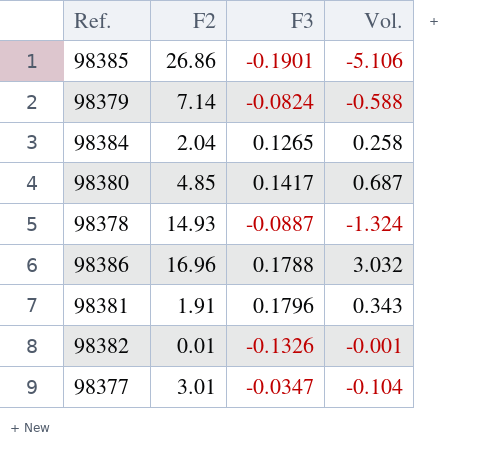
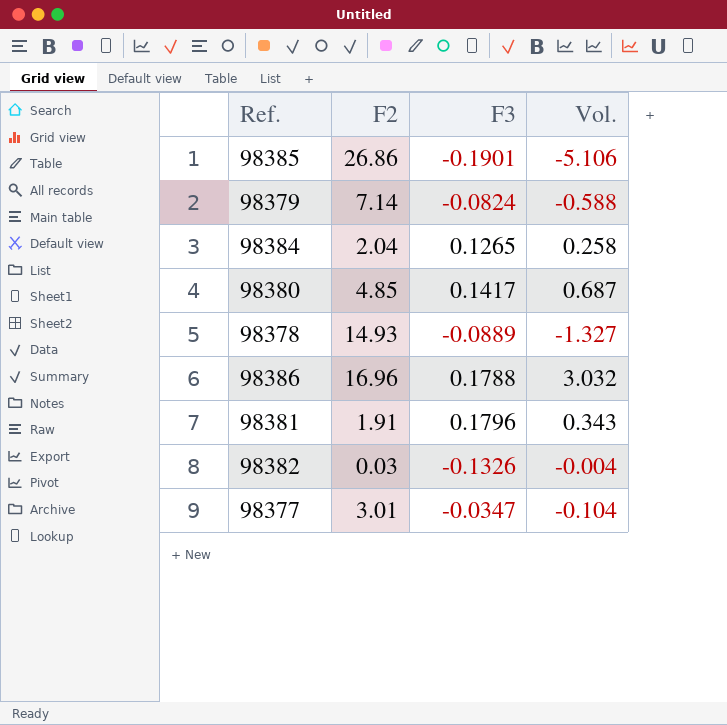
98378 | F3: -0.0887 -> -0.0889
98378 | Vol.: -1.324 -> -1.327
98382 | F2: 0.01 -> 0.03
98382 | Vol.: -0.001 -> -0.004

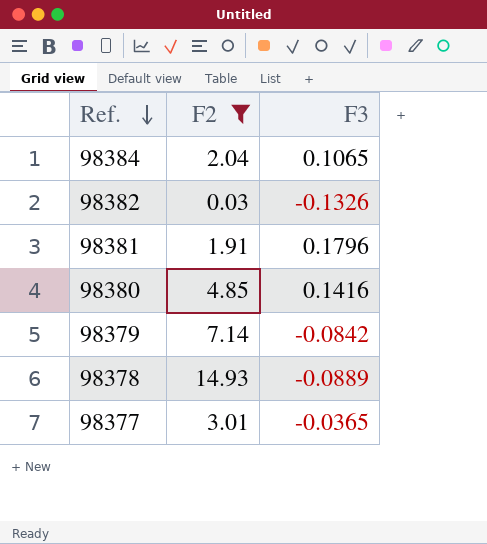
filter: none -> F2 <= 14.93
row order: none -> Ref. descending
column Vol. | formula: [F2] * [F3] -> none
98384 | F3: 0.1265 -> 0.1065
98380 | F3: 0.1417 -> 0.1416
98379 | F3: -0.0824 -> -0.0842
98377 | F3: -0.0347 -> -0.0365

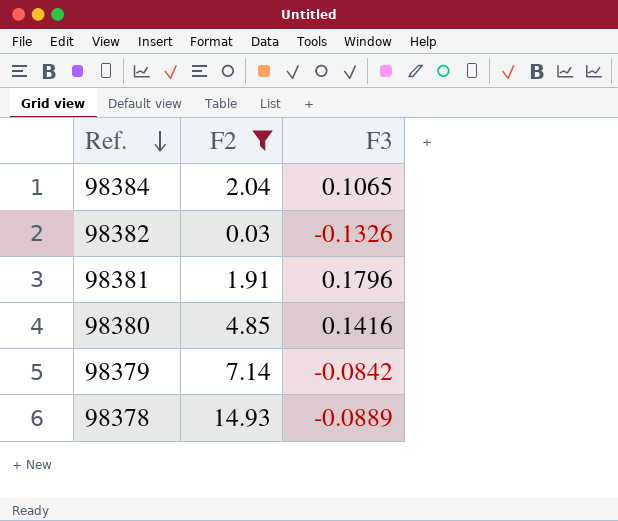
row 98377: 3.01 | -0.0365 -> none

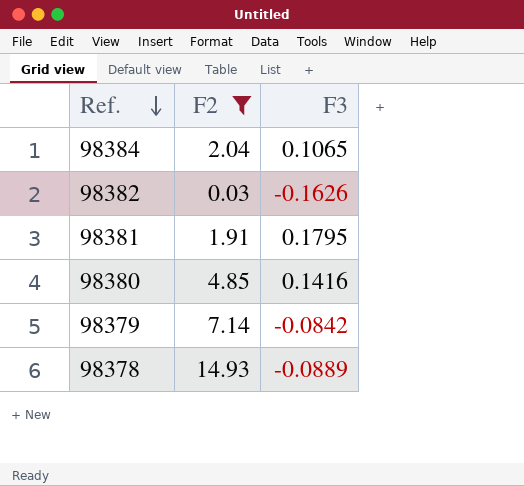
98382 | F3: -0.1326 -> -0.1626
98381 | F3: 0.1796 -> 0.1795

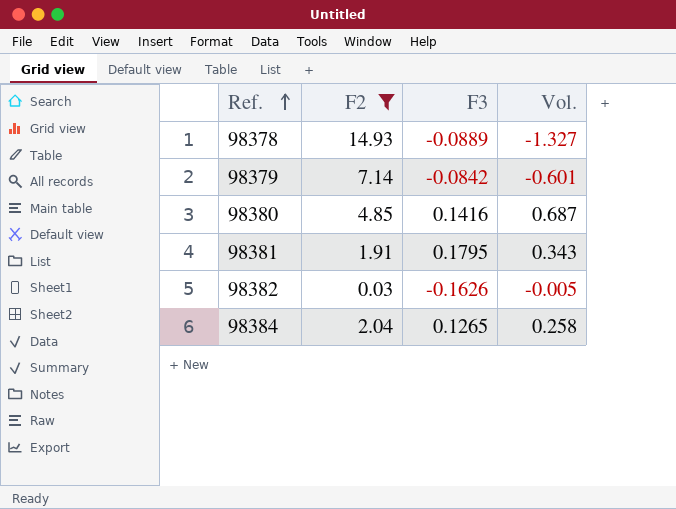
row order: Ref. descending -> Ref. ascending
column Vol. | formula: none -> [F2] * [F3]
98384 | F3: 0.1065 -> 0.1265

